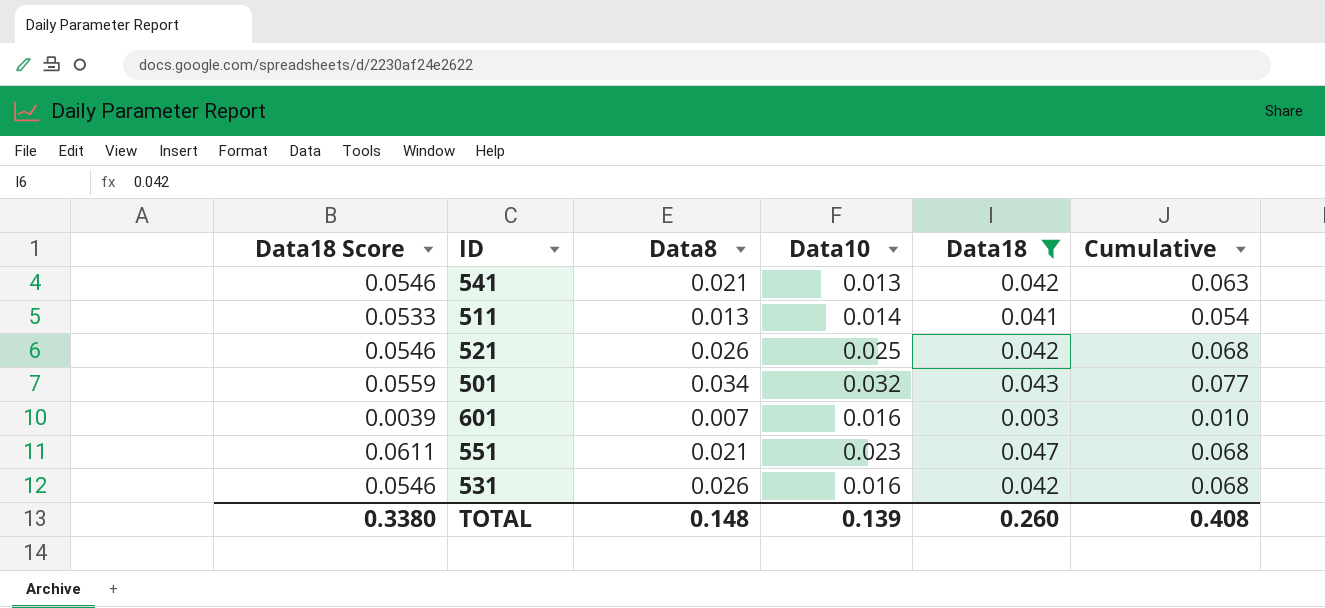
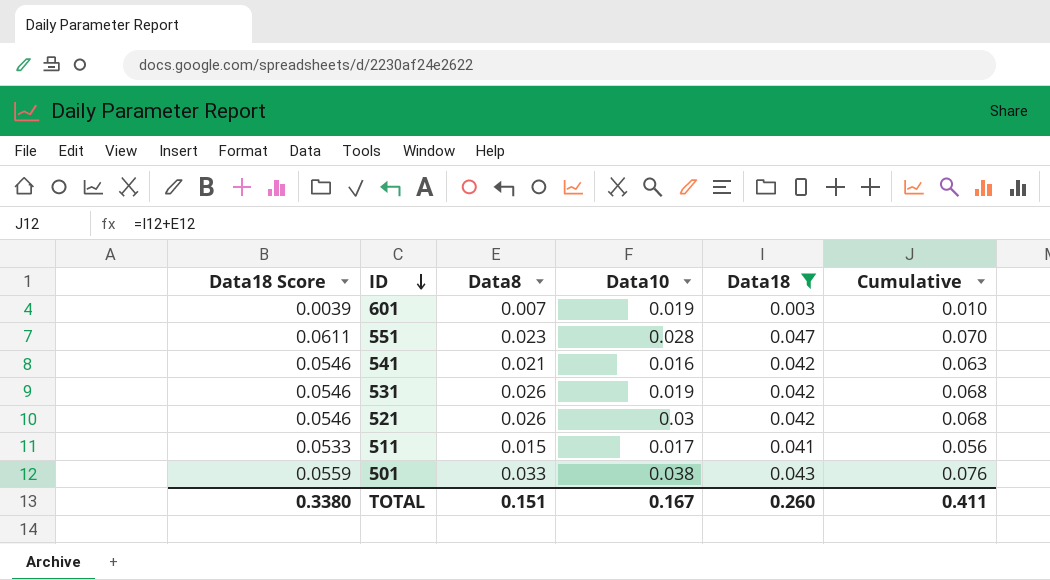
row order: none -> ID descending
601 | Data10: 0.016 -> 0.019
551 | Data8: 0.021 -> 0.023
551 | Data10: 0.023 -> 0.028
551 | Cumulative: 0.068 -> 0.070
541 | Data10: 0.013 -> 0.016
531 | Data10: 0.016 -> 0.019
521 | Data10: 0.025 -> 0.03
511 | Data8: 0.013 -> 0.015
511 | Data10: 0.014 -> 0.017
511 | Cumulative: 0.054 -> 0.056
501 | Data8: 0.034 -> 0.033
501 | Data10: 0.032 -> 0.038
501 | Cumulative: 0.077 -> 0.076
TOTAL | Data8: 0.148 -> 0.151
TOTAL | Data10: 0.139 -> 0.167
TOTAL | Cumulative: 0.408 -> 0.411

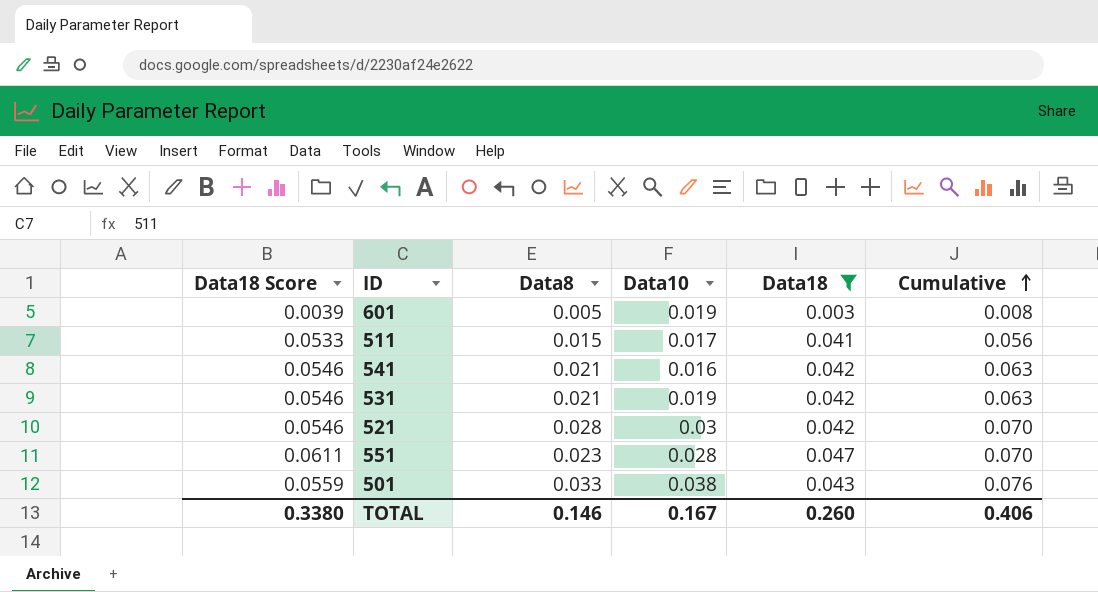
row order: ID descending -> Cumulative ascending
601 | Data8: 0.007 -> 0.005
601 | Cumulative: 0.010 -> 0.008
531 | Data8: 0.026 -> 0.021
531 | Cumulative: 0.068 -> 0.063
521 | Data8: 0.026 -> 0.028
521 | Cumulative: 0.068 -> 0.070
TOTAL | Data8: 0.151 -> 0.146
TOTAL | Cumulative: 0.411 -> 0.406

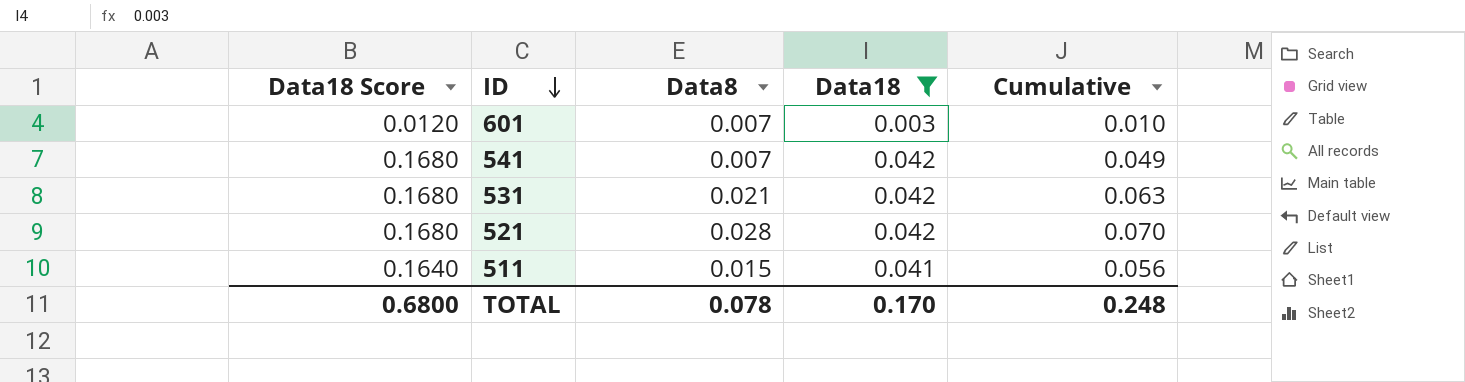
row order: Cumulative ascending -> ID descending
column Data10 | position: 4 -> none
column Data18 Score | formula: [Data18] * 1.3 -> [Data18] * 4
row 551: 0.0611 | 0.023 | 0.028 | 0.047 | 0.070 -> none
row 501: 0.0559 | 0.033 | 0.038 | 0.043 | 0.076 -> none
601 | Data8: 0.005 -> 0.007
601 | Cumulative: 0.008 -> 0.010
541 | Data8: 0.021 -> 0.007
541 | Cumulative: 0.063 -> 0.049
TOTAL | Data18 Score: 0.3380 -> 0.6800
TOTAL | Data8: 0.146 -> 0.078
TOTAL | Data18: 0.260 -> 0.170
TOTAL | Cumulative: 0.406 -> 0.248

